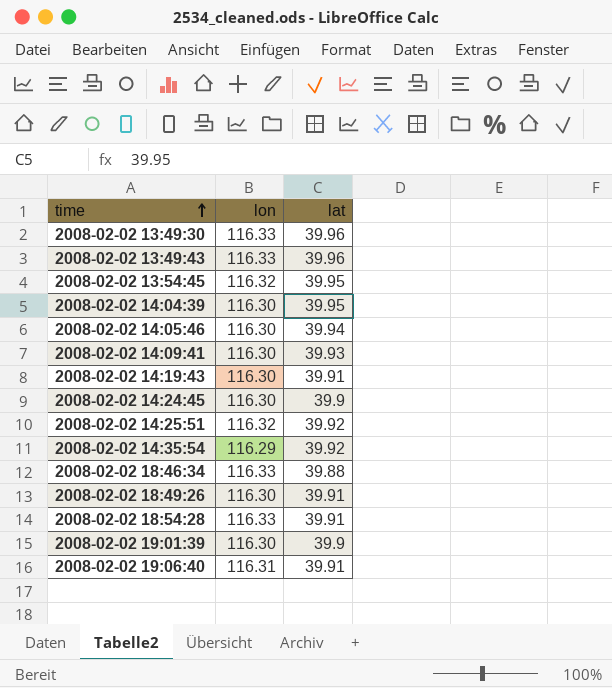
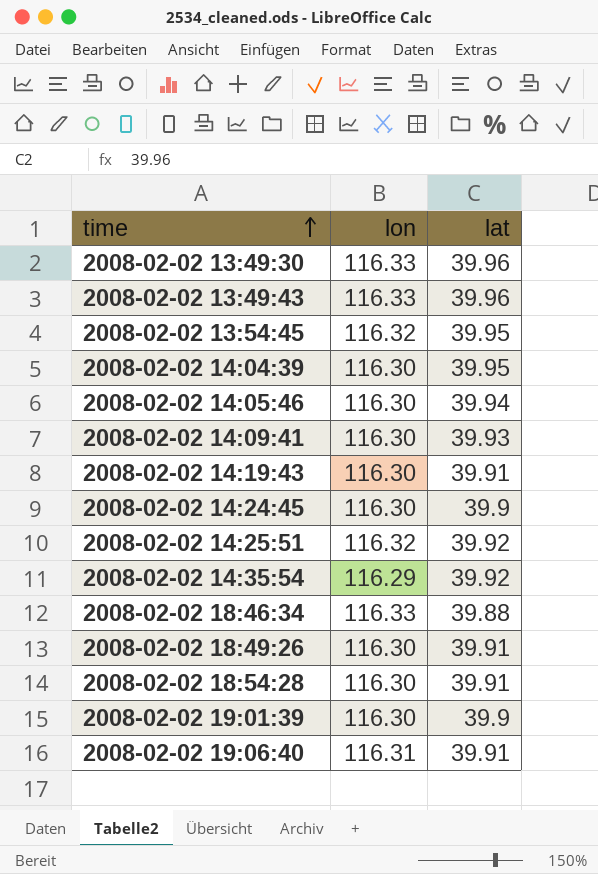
2008-02-02 18:54:28 | lon: 116.33 -> 116.30

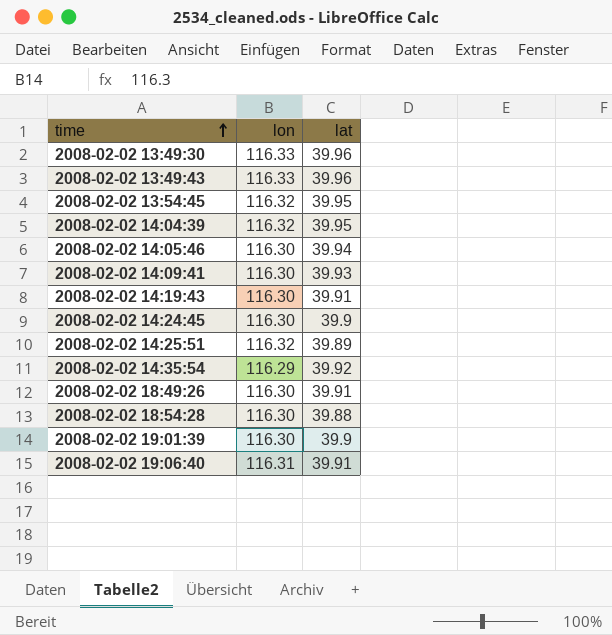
row 2008-02-02 18:46:34: 116.33 | 39.88 -> none
2008-02-02 14:04:39 | lon: 116.30 -> 116.32
2008-02-02 14:25:51 | lat: 39.92 -> 39.89
2008-02-02 18:54:28 | lat: 39.91 -> 39.88

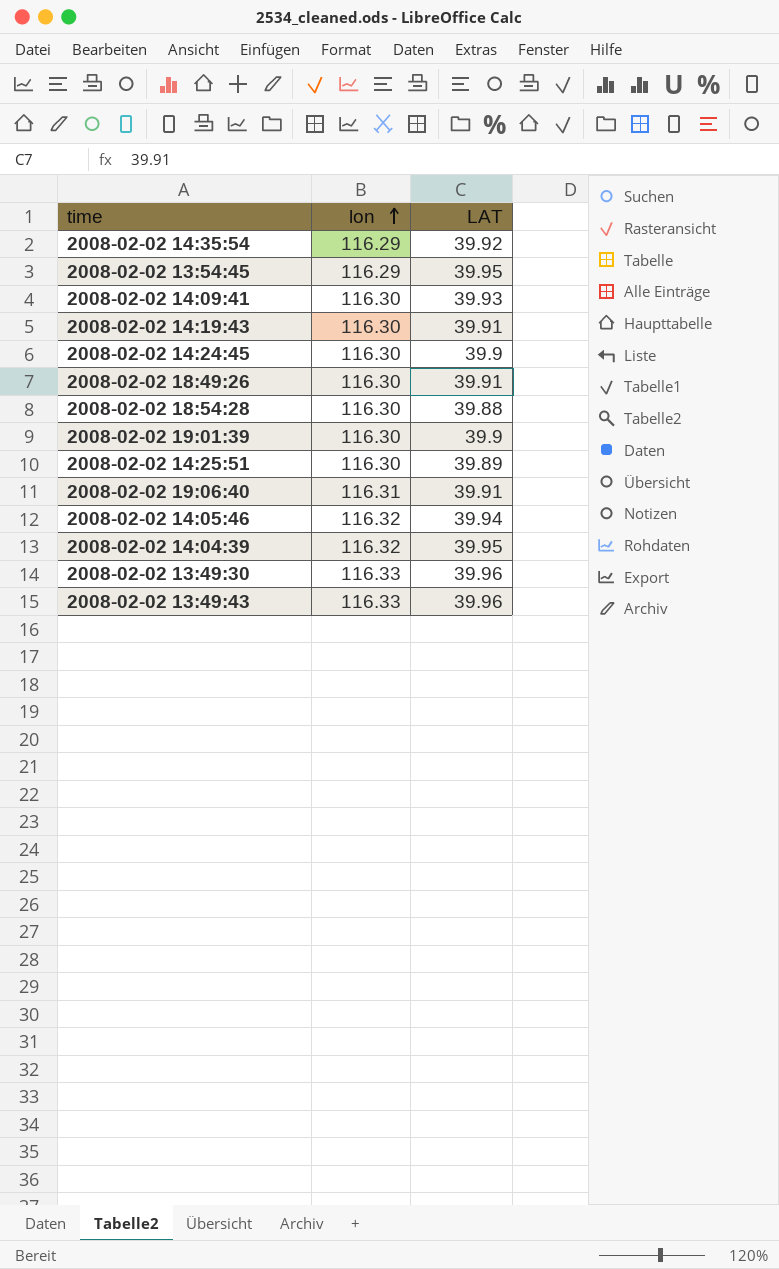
row order: time ascending -> lon ascending
column name: lat -> LAT
2008-02-02 13:54:45 | lon: 116.32 -> 116.29
2008-02-02 14:25:51 | lon: 116.32 -> 116.30
2008-02-02 14:05:46 | lon: 116.30 -> 116.32

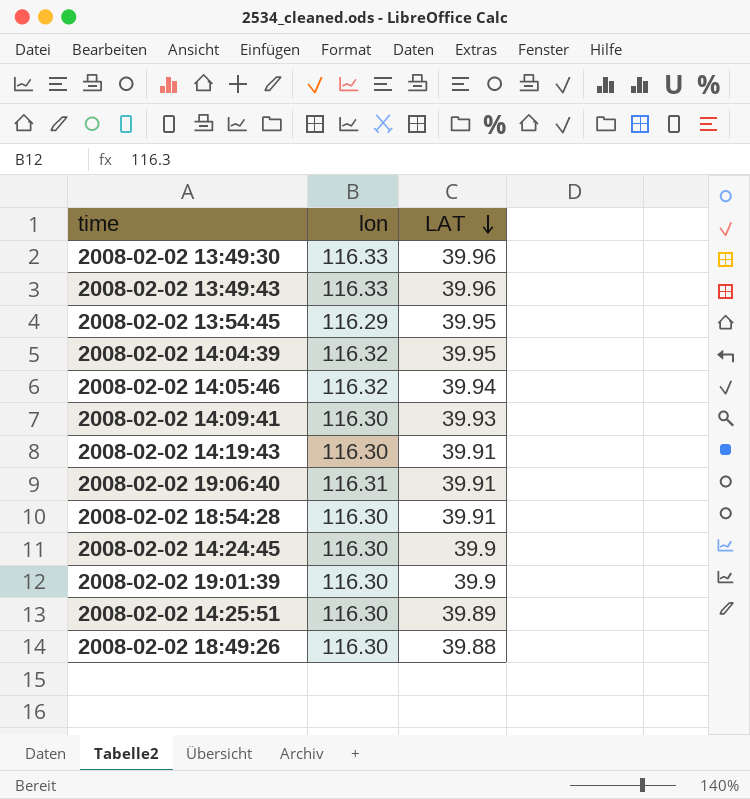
row order: lon ascending -> LAT descending
row 2008-02-02 14:35:54: 116.29 | 39.92 -> none
2008-02-02 18:54:28 | LAT: 39.88 -> 39.91
2008-02-02 18:49:26 | LAT: 39.91 -> 39.88

